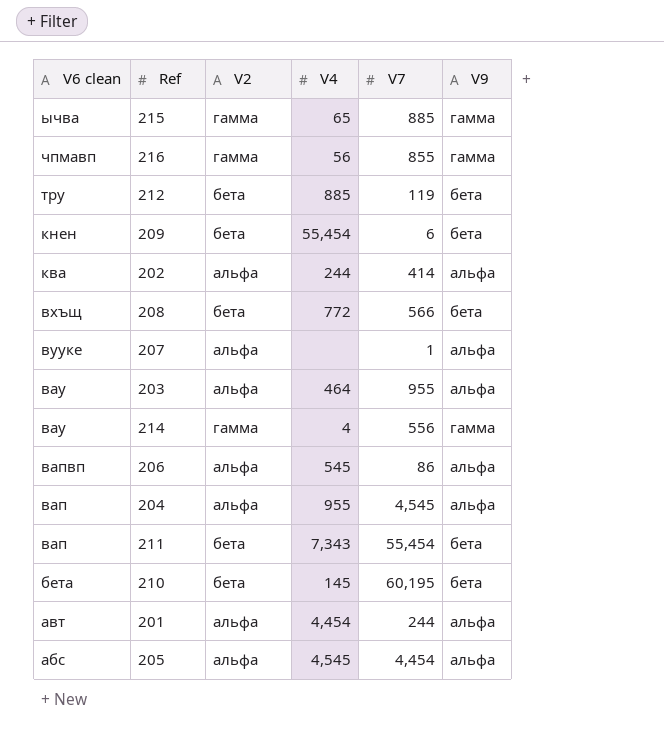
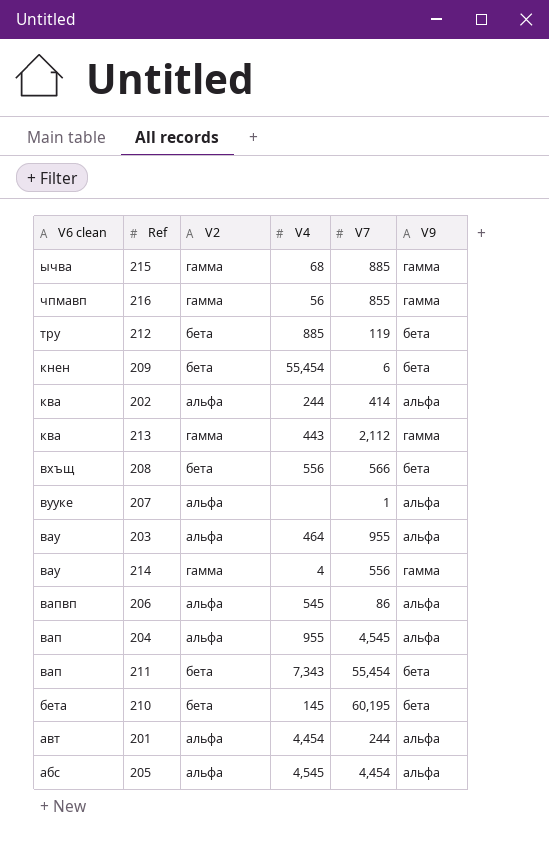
215 | V4: 65 -> 68
row 213: none -> ква | гамма | 443 | 2,112 | гамма
208 | V4: 772 -> 556

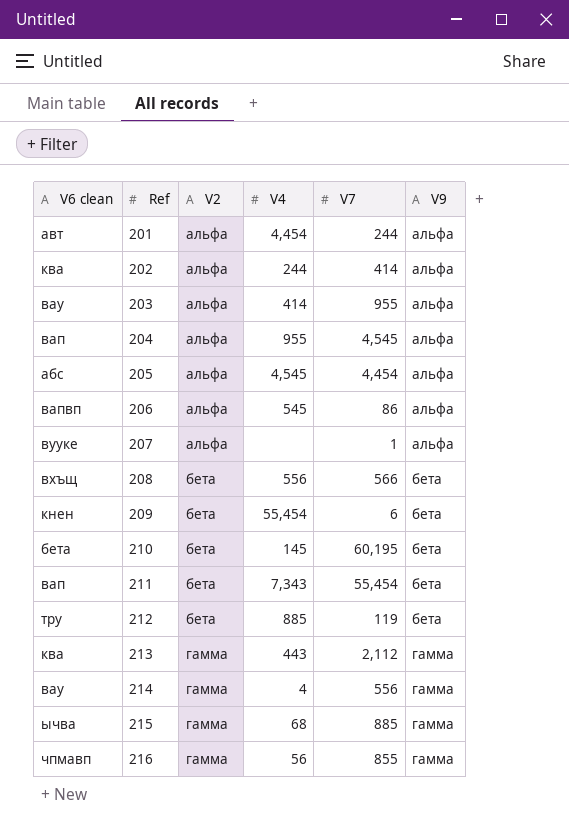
row order: V6 clean descending -> Ref ascending
203 | V4: 464 -> 414

